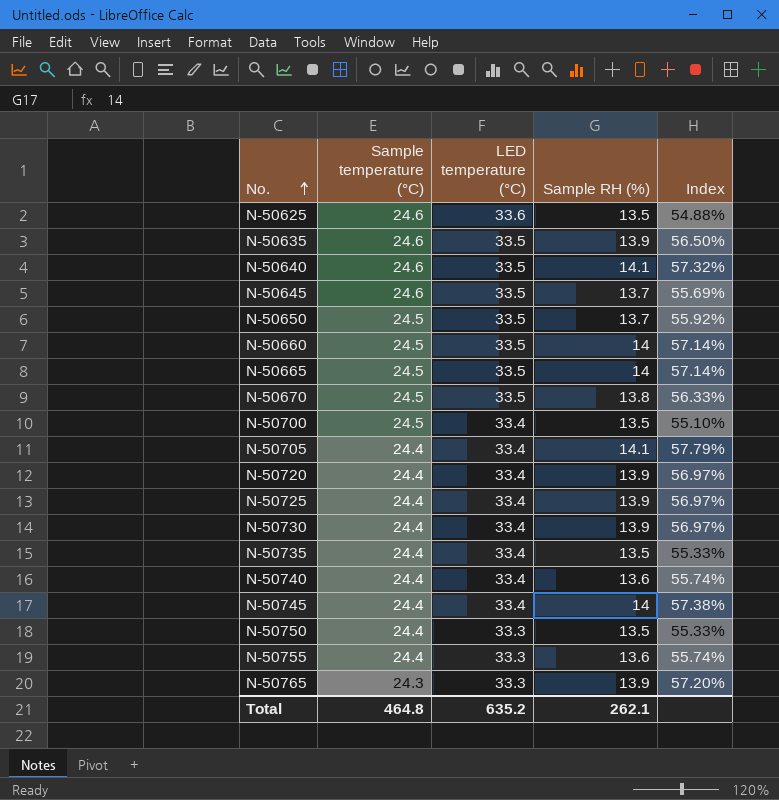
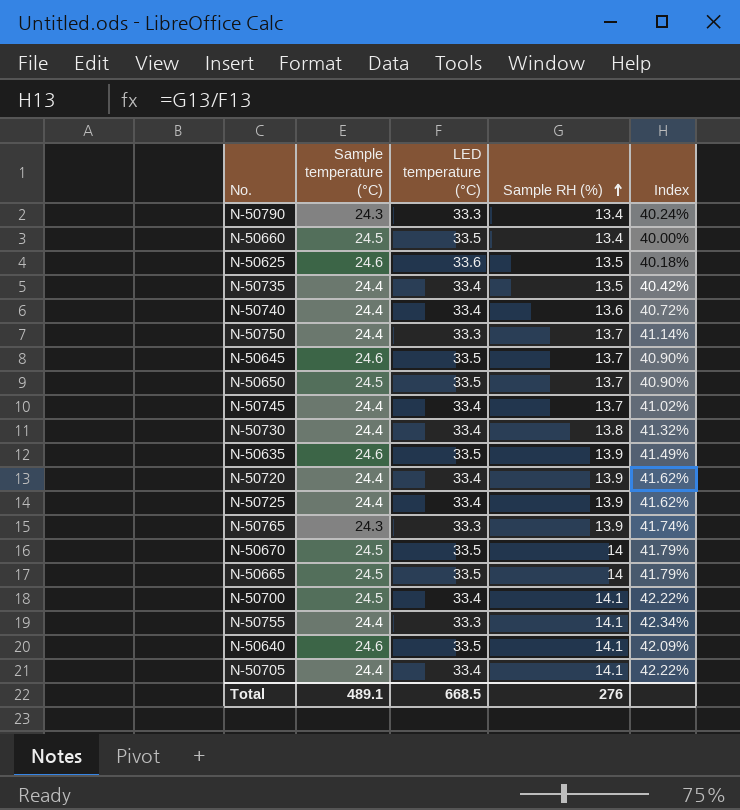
row order: No. ascending -> Sample RH (%) ascending
column Index | formula: [Sample RH (%)] / [Sample temperature (°C)] -> [Sample RH (%)] / [LED temperature (°C)]
row N-50790: none -> 24.3 | 33.3 | 13.4 | 40.24%
N-50660 | Sample RH (%): 14 -> 13.4
N-50750 | Sample RH (%): 13.5 -> 13.7
N-50745 | Sample RH (%): 14 -> 13.7
N-50730 | Sample RH (%): 13.9 -> 13.8
N-50670 | Sample RH (%): 13.8 -> 14
N-50700 | Sample RH (%): 13.5 -> 14.1
N-50755 | Sample RH (%): 13.6 -> 14.1
Total | Sample temperature (°C): 464.8 -> 489.1
Total | LED temperature (°C): 635.2 -> 668.5
Total | Sample RH (%): 262.1 -> 276

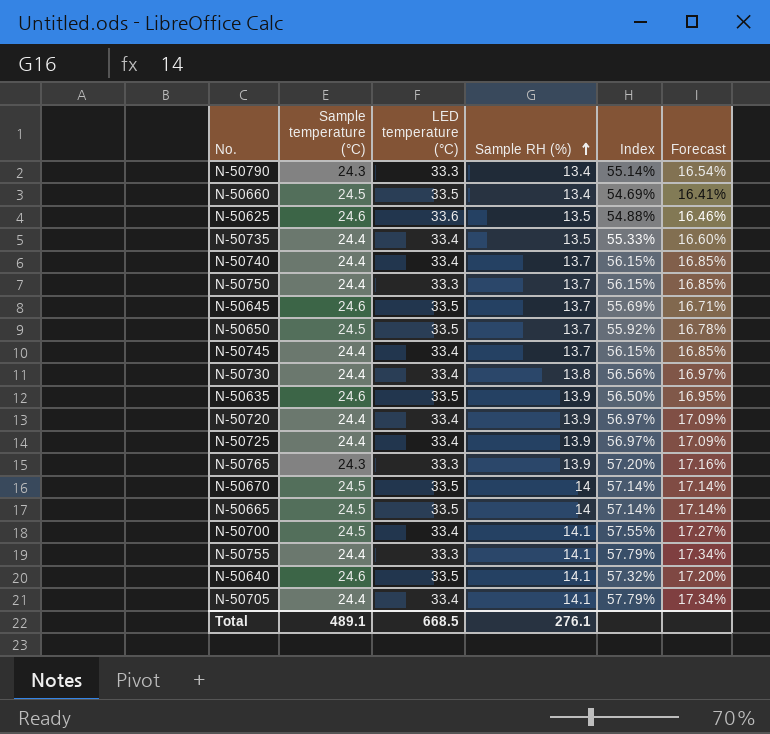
column Index | formula: [Sample RH (%)] / [LED temperature (°C)] -> [Sample RH (%)] / [Sample temperature (°C)]
column Forecast | formula: none -> [Index] * 0.3
N-50740 | Sample RH (%): 13.6 -> 13.7
Total | Sample RH (%): 276 -> 276.1

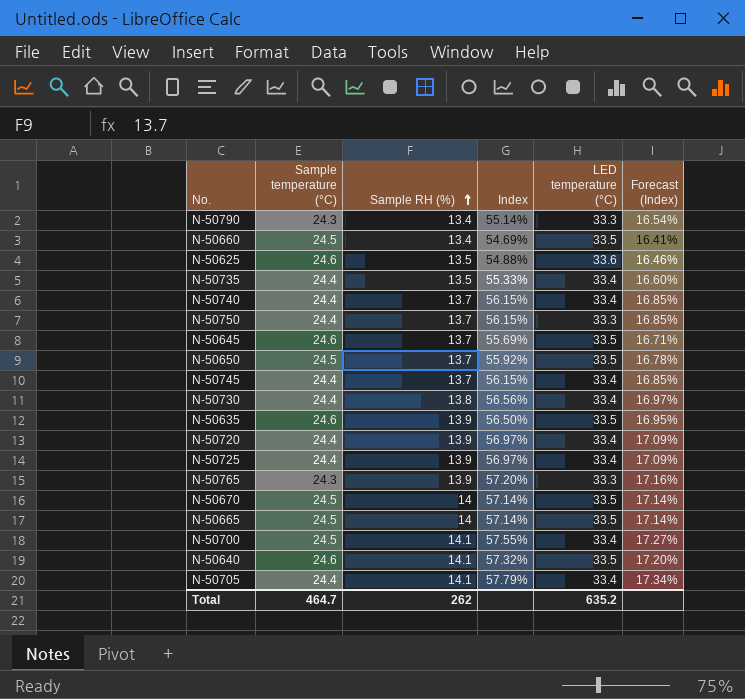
column LED temperature (°C) | position: 3 -> 5
column name: Forecast -> Forecast (Index)
row N-50755: 24.4 | 33.3 | 14.1 | 57.79% | 17.34% -> none
Total | Sample temperature (°C): 489.1 -> 464.7
Total | Sample RH (%): 276.1 -> 262
Total | LED temperature (°C): 668.5 -> 635.2

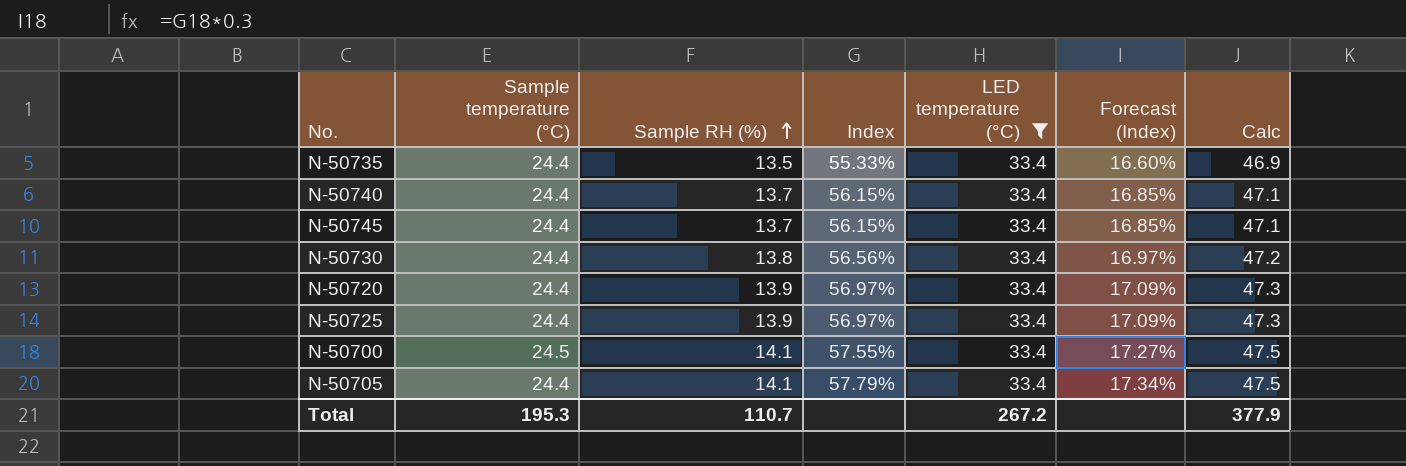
filter: none -> LED temperature (°C) = 33.4
column Calc | formula: none -> [Sample RH (%)] + [LED temperature (°C)]
Total | Sample temperature (°C): 464.7 -> 195.3
Total | Sample RH (%): 262 -> 110.7
Total | LED temperature (°C): 635.2 -> 267.2

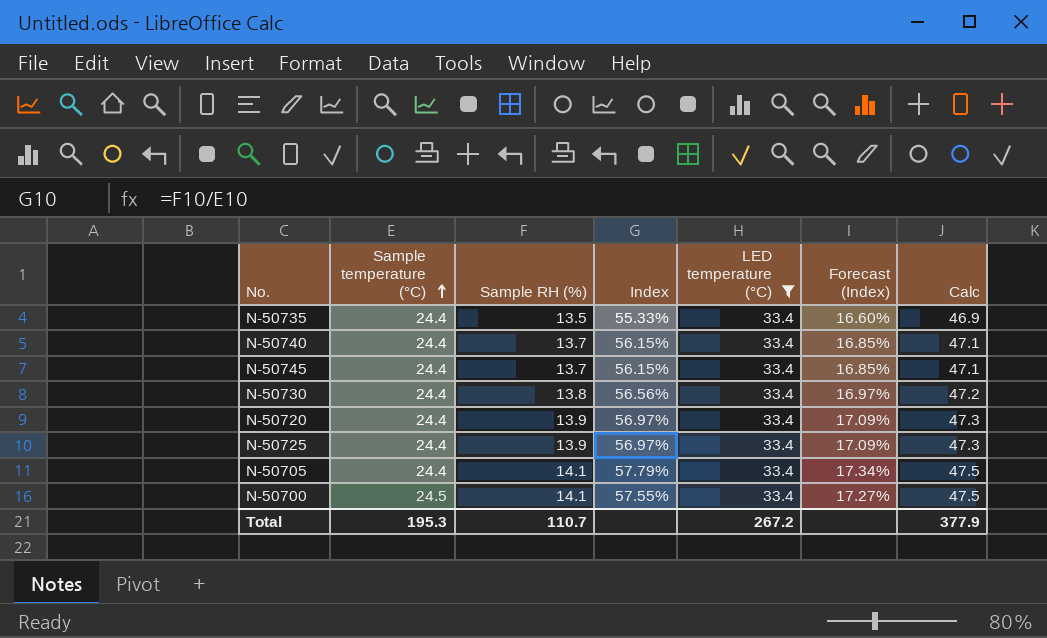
row order: Sample RH (%) ascending -> Sample temperature (°C) ascending

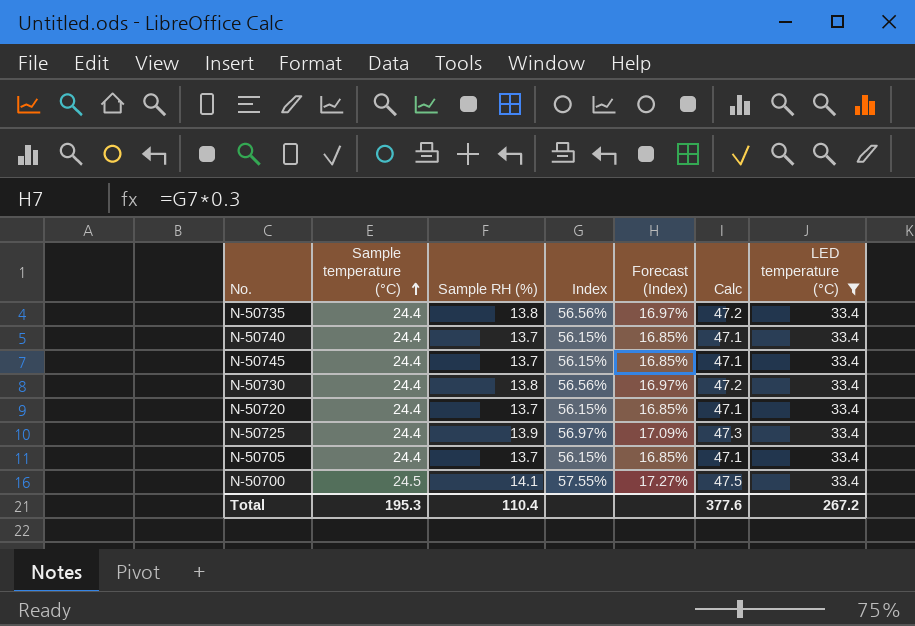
column LED temperature (°C) | position: 5 -> 7
N-50735 | Sample RH (%): 13.5 -> 13.8
N-50735 | Index: 55.33% -> 56.56%
N-50735 | Forecast (Index): 16.60% -> 16.97%
N-50735 | Calc: 46.9 -> 47.2
N-50720 | Sample RH (%): 13.9 -> 13.7
N-50720 | Index: 56.97% -> 56.15%
N-50720 | Forecast (Index): 17.09% -> 16.85%
N-50720 | Calc: 47.3 -> 47.1
N-50705 | Sample RH (%): 14.1 -> 13.7
N-50705 | Index: 57.79% -> 56.15%
N-50705 | Forecast (Index): 17.34% -> 16.85%
N-50705 | Calc: 47.5 -> 47.1
Total | Sample RH (%): 110.7 -> 110.4
Total | Calc: 377.9 -> 377.6

